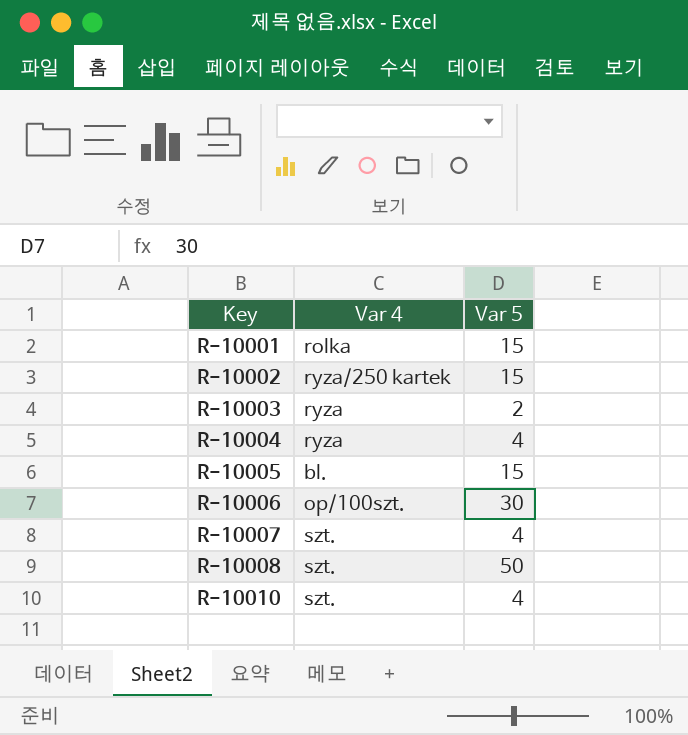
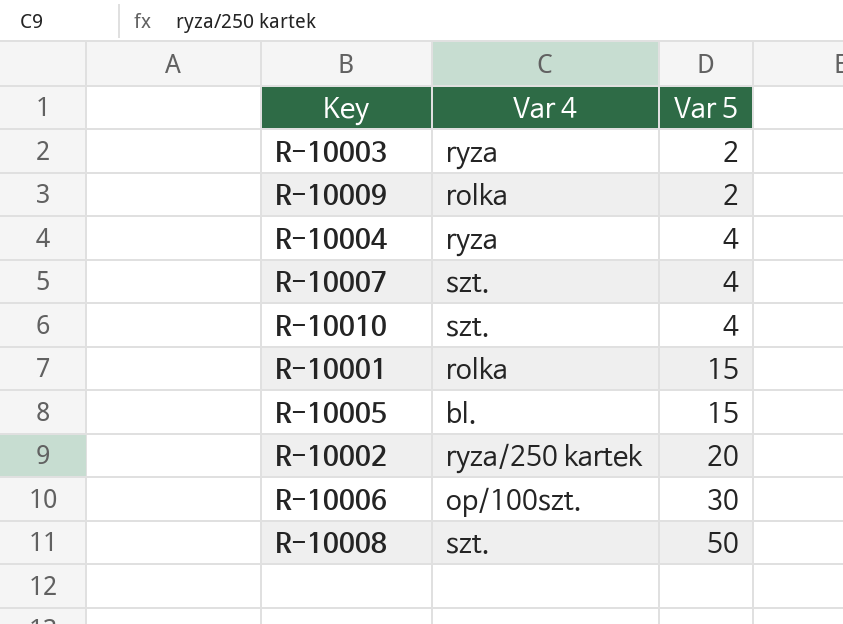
row order: Key ascending -> Var 5 ascending
row R-10009: none -> rolka | 2
R-10002 | Var 5: 15 -> 20

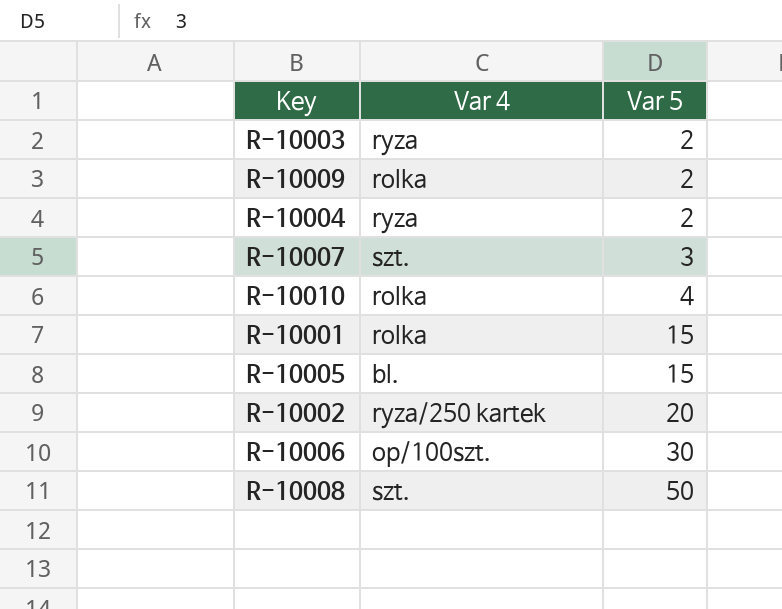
R-10004 | Var 5: 4 -> 2
R-10007 | Var 5: 4 -> 3
R-10010 | Var 4: szt. -> rolka

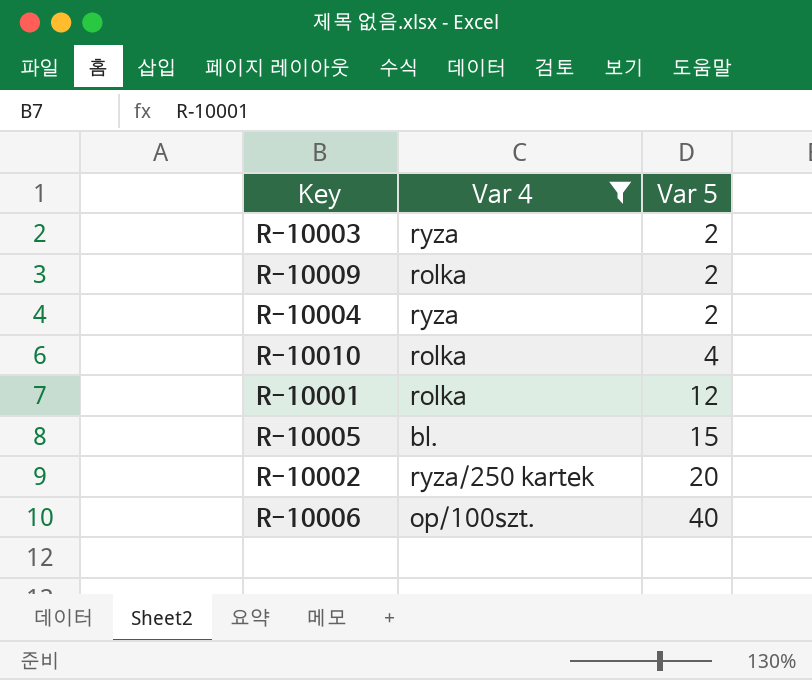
filter: none -> Var 4 != szt.
R-10001 | Var 5: 15 -> 12
R-10006 | Var 5: 30 -> 40

